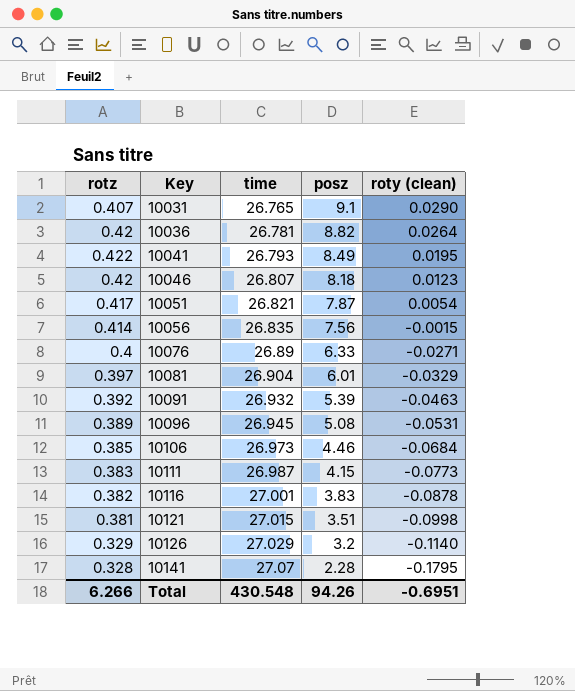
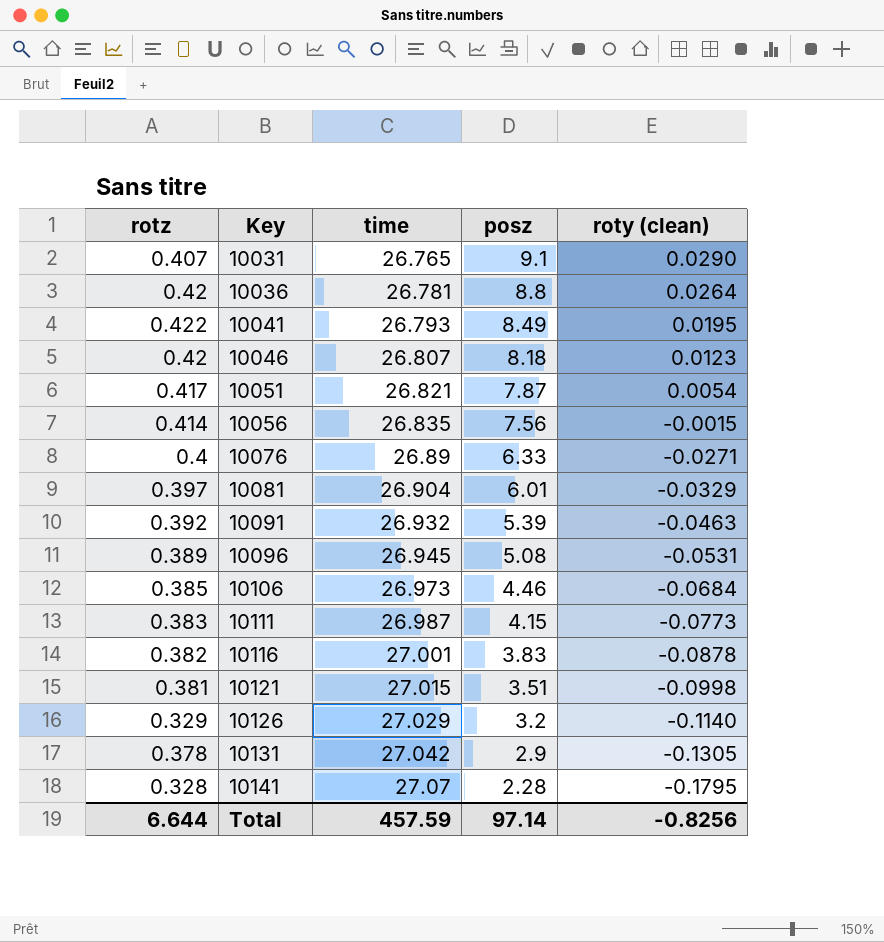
10036 | posz: 8.82 -> 8.8
row 10131: none -> 0.378 | 27.042 | 2.9 | -0.1305
Total | rotz: 6.266 -> 6.644
Total | time: 430.548 -> 457.59
Total | posz: 94.26 -> 97.14
Total | roty (clean): -0.6951 -> -0.8256

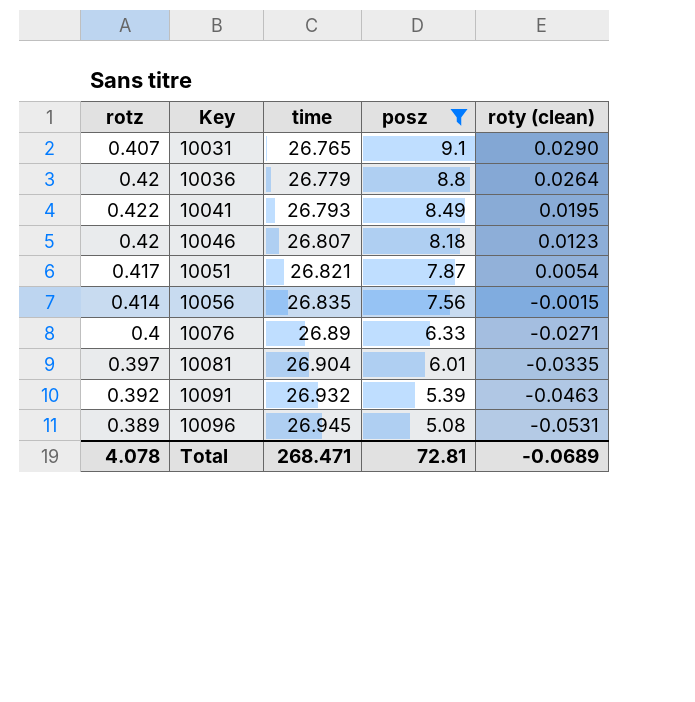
filter: none -> posz >= 5.08
10036 | time: 26.781 -> 26.779
10081 | roty (clean): -0.0329 -> -0.0335
Total | rotz: 6.644 -> 4.078
Total | time: 457.59 -> 268.471
Total | posz: 97.14 -> 72.81
Total | roty (clean): -0.8256 -> -0.0689

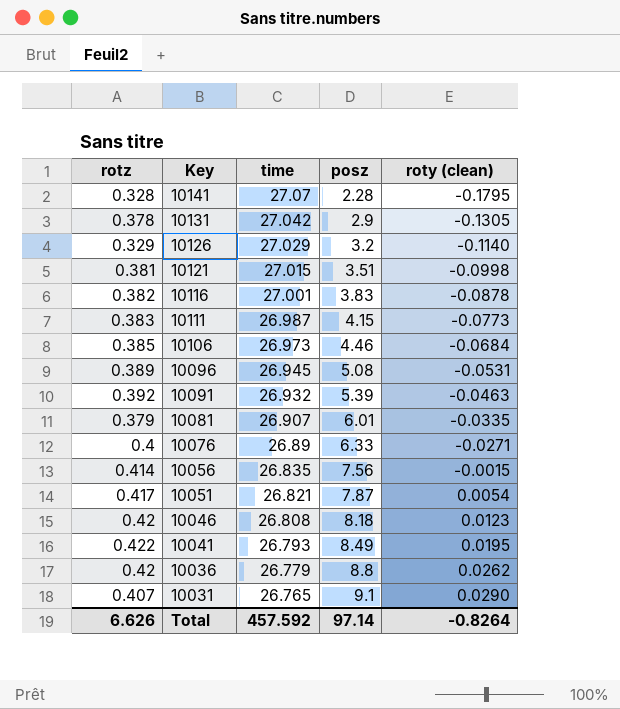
filter: posz >= 5.08 -> none
row order: Key ascending -> Key descending
10081 | rotz: 0.397 -> 0.379
10081 | time: 26.904 -> 26.907
10046 | time: 26.807 -> 26.808
10036 | roty (clean): 0.0264 -> 0.0262
Total | rotz: 4.078 -> 6.626
Total | time: 268.471 -> 457.592
Total | posz: 72.81 -> 97.14
Total | roty (clean): -0.0689 -> -0.8264

